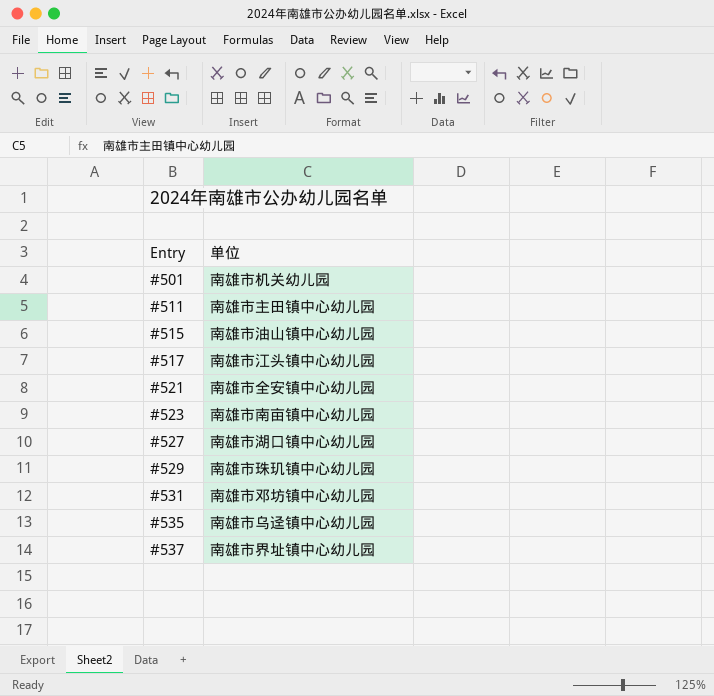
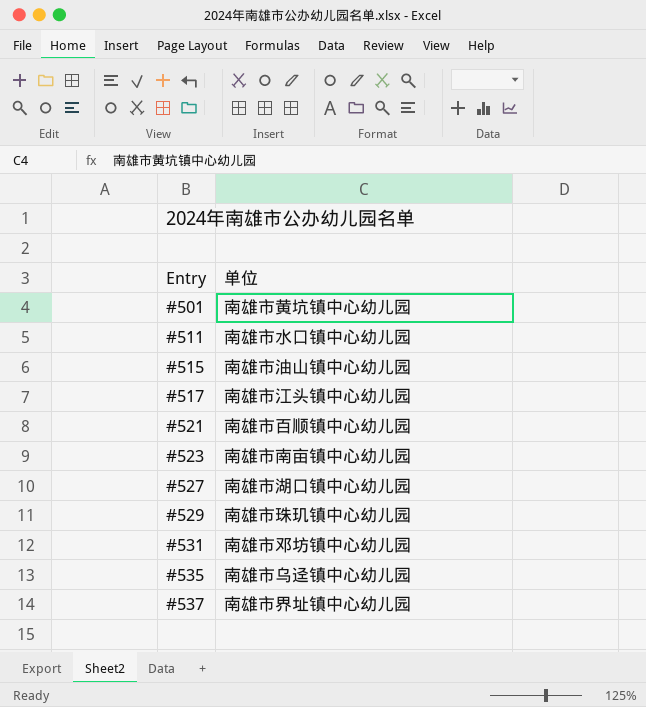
#501 | 单位: 南雄市机关幼儿园 -> 南雄市黄坑镇中心幼儿园
#511 | 单位: 南雄市主田镇中心幼儿园 -> 南雄市水口镇中心幼儿园
#521 | 单位: 南雄市全安镇中心幼儿园 -> 南雄市百顺镇中心幼儿园

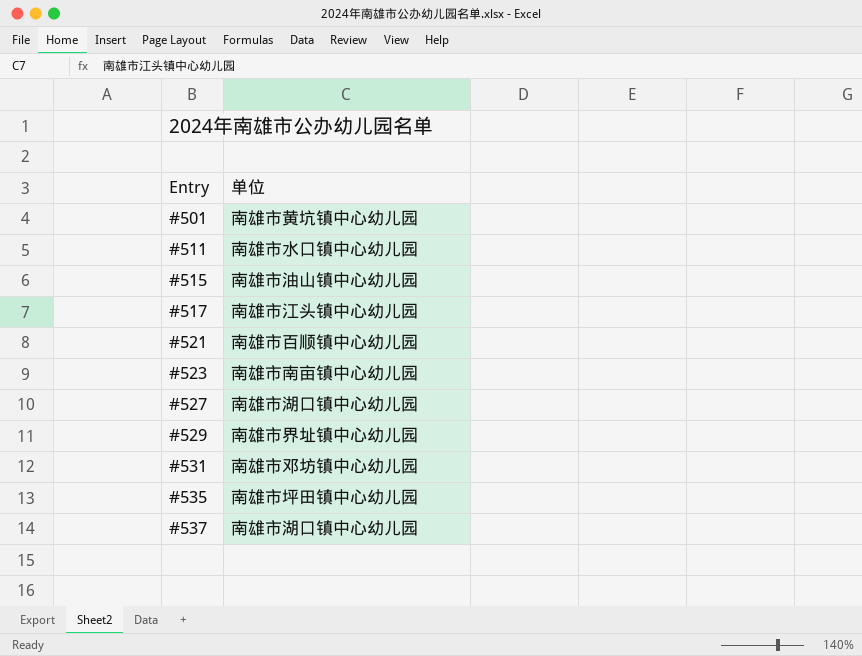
#529 | 单位: 南雄市珠玑镇中心幼儿园 -> 南雄市界址镇中心幼儿园
#535 | 单位: 南雄市乌迳镇中心幼儿园 -> 南雄市坪田镇中心幼儿园
#537 | 单位: 南雄市界址镇中心幼儿园 -> 南雄市湖口镇中心幼儿园

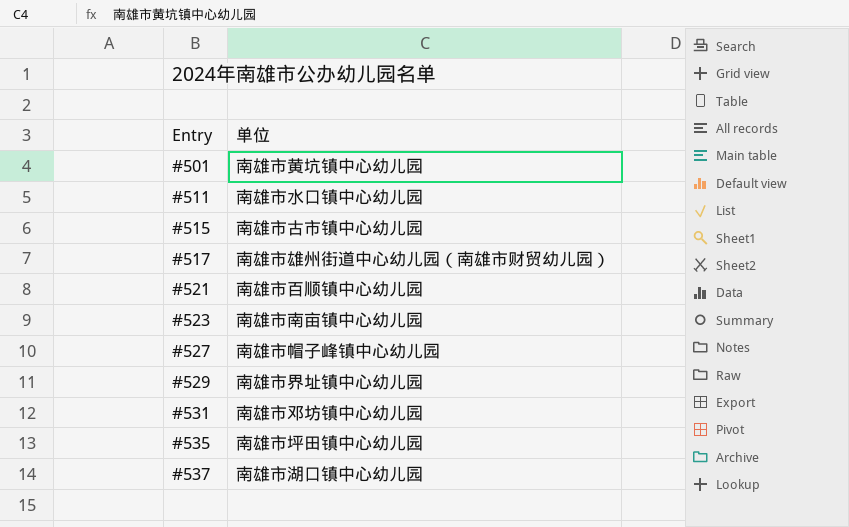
#515 | 单位: 南雄市油山镇中心幼儿园 -> 南雄市古市镇中心幼儿园
#517 | 单位: 南雄市江头镇中心幼儿园 -> 南雄市雄州街道中心幼儿园（南雄市财贸幼儿园）
#527 | 单位: 南雄市湖口镇中心幼儿园 -> 南雄市帽子峰镇中心幼儿园

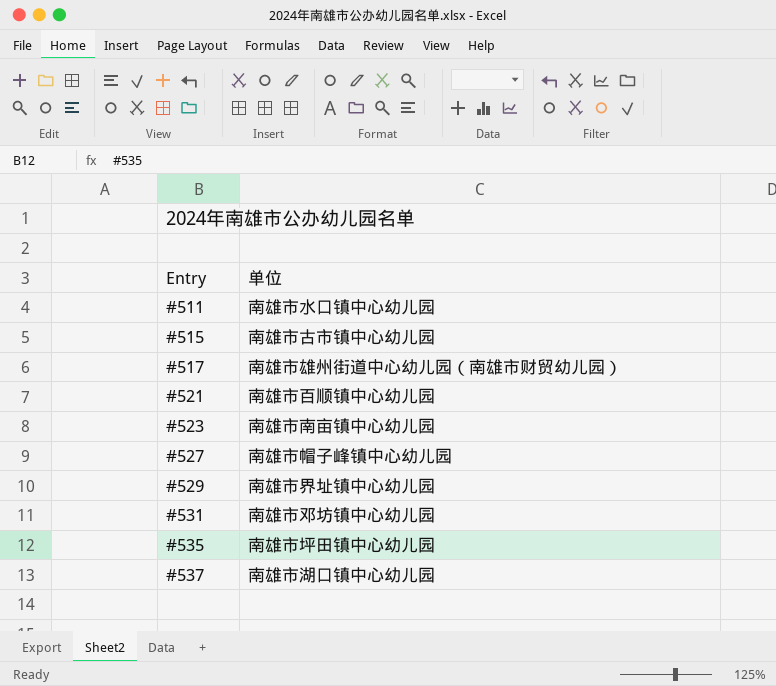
row #501: 南雄市黄坑镇中心幼儿园 -> none

